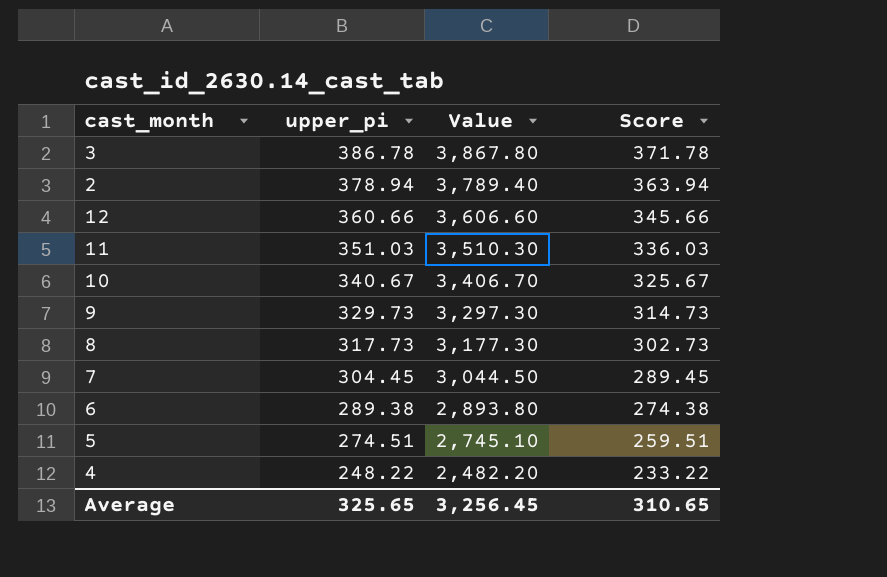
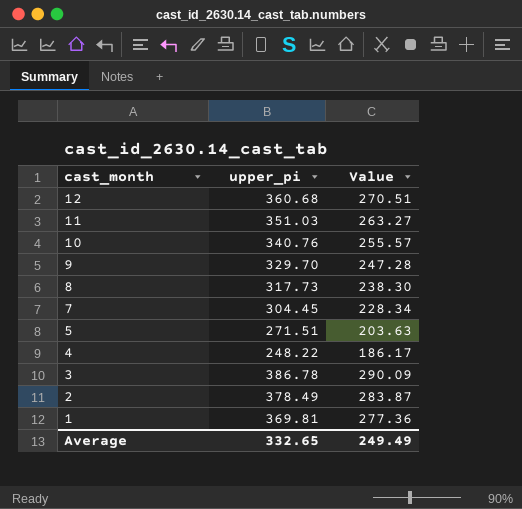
row order: upper_pi descending -> cast_month descending
column Score | formula: [upper_pi] - 15 -> none
column Value | formula: [upper_pi] * 10 -> [upper_pi] * 0.75
row 6: 289.38 | 2,893.80 | 274.38 -> none
12 | upper_pi: 360.66 -> 360.68
10 | upper_pi: 340.67 -> 340.76
9 | upper_pi: 329.73 -> 329.70
5 | upper_pi: 274.51 -> 271.51
2 | upper_pi: 378.94 -> 378.49
row 1: none -> 369.81 | 277.36
Average | upper_pi: 325.65 -> 332.65
Average | Value: 3,256.45 -> 249.49

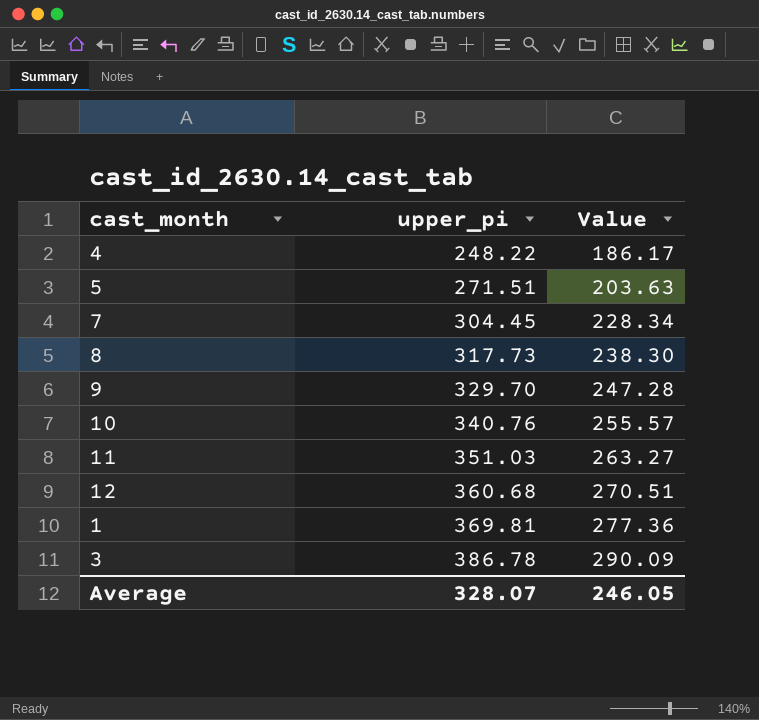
row order: cast_month descending -> upper_pi ascending
row 2: 378.49 | 283.87 -> none
Average | upper_pi: 332.65 -> 328.07
Average | Value: 249.49 -> 246.05

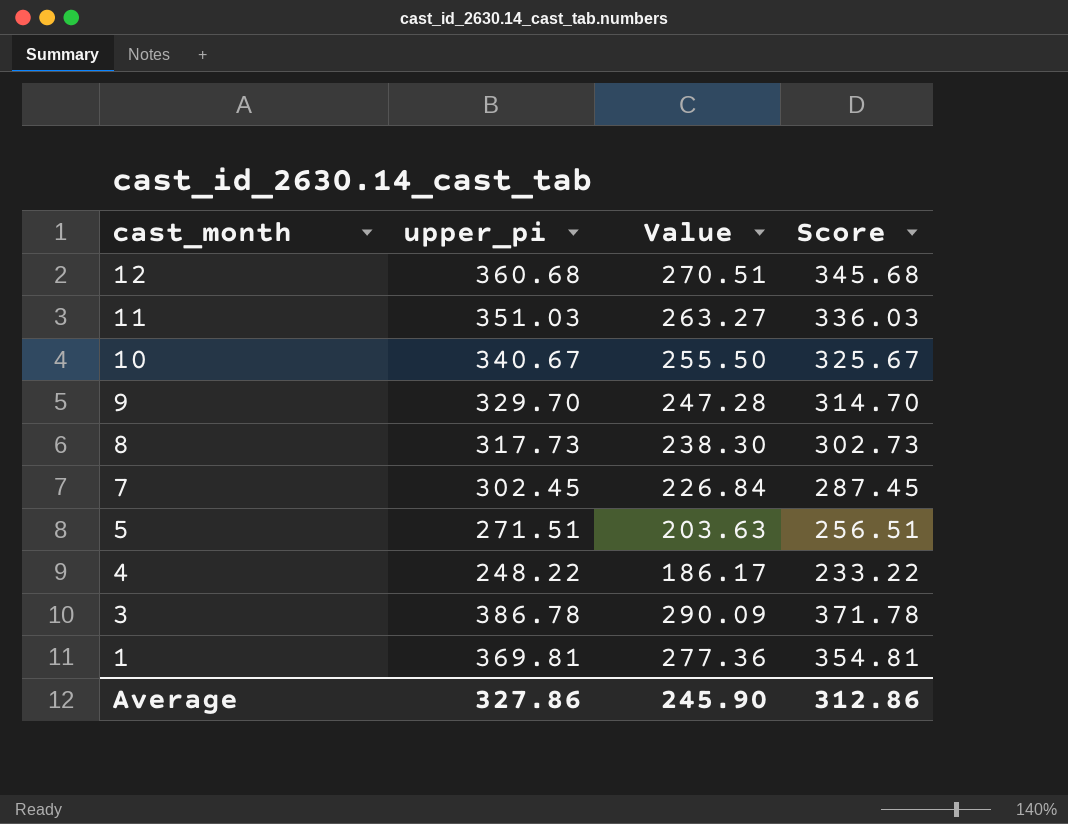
row order: upper_pi ascending -> cast_month descending
column Score | formula: none -> [upper_pi] - 15
10 | upper_pi: 340.76 -> 340.67
10 | Value: 255.57 -> 255.50
7 | upper_pi: 304.45 -> 302.45
7 | Value: 228.34 -> 226.84
Average | upper_pi: 328.07 -> 327.86
Average | Value: 246.05 -> 245.90

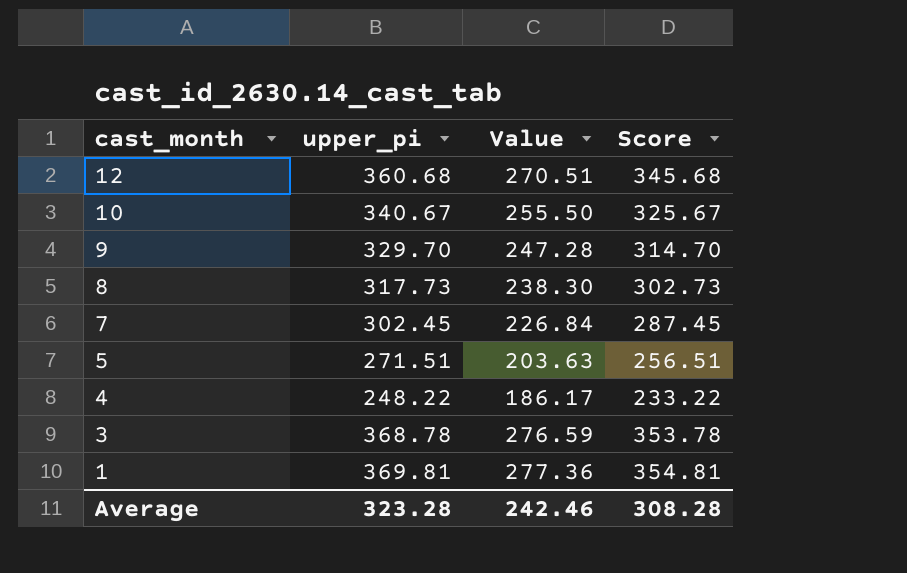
row 11: 351.03 | 263.27 | 336.03 -> none
3 | upper_pi: 386.78 -> 368.78
3 | Value: 290.09 -> 276.59
3 | Score: 371.78 -> 353.78
Average | upper_pi: 327.86 -> 323.28
Average | Value: 245.90 -> 242.46
Average | Score: 312.86 -> 308.28

